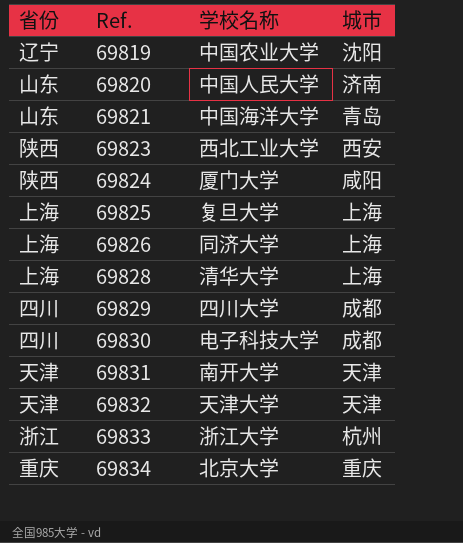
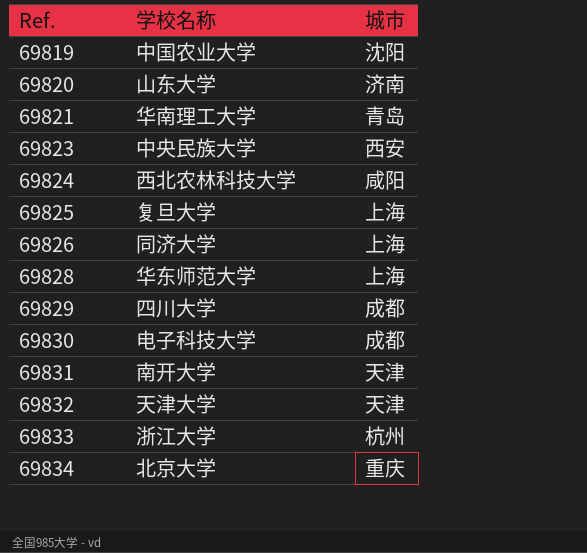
column 省份 | position: 1 -> none
69820 | 学校名称: 中国人民大学 -> 山东大学
69821 | 学校名称: 中国海洋大学 -> 华南理工大学
69823 | 学校名称: 西北工业大学 -> 中央民族大学
69824 | 学校名称: 厦门大学 -> 西北农林科技大学
69828 | 学校名称: 清华大学 -> 华东师范大学

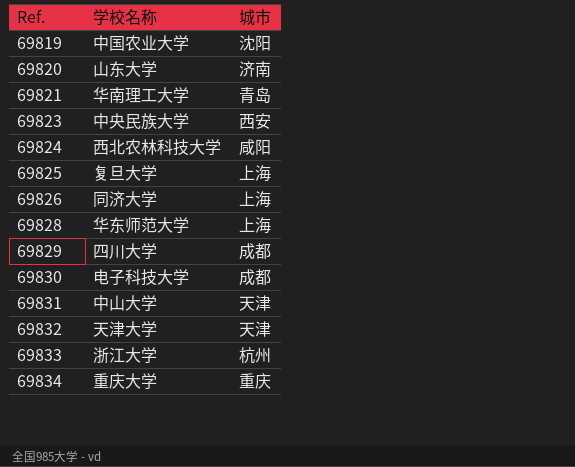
69831 | 学校名称: 南开大学 -> 中山大学
69834 | 学校名称: 北京大学 -> 重庆大学

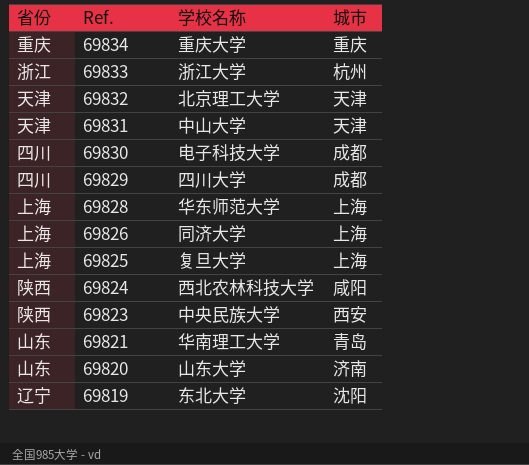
row order: Ref. ascending -> Ref. descending
column 省份 | position: none -> 1
69832 | 学校名称: 天津大学 -> 北京理工大学
69819 | 学校名称: 中国农业大学 -> 东北大学

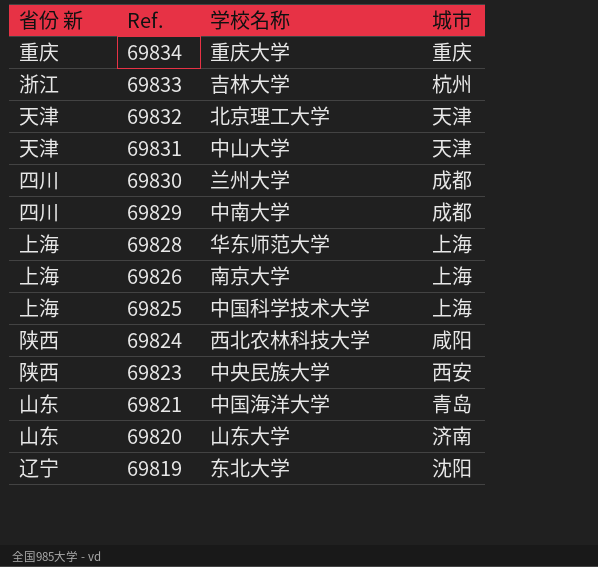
column name: 省份 -> 省份 新
69833 | 学校名称: 浙江大学 -> 吉林大学
69830 | 学校名称: 电子科技大学 -> 兰州大学
69829 | 学校名称: 四川大学 -> 中南大学
69826 | 学校名称: 同济大学 -> 南京大学
69825 | 学校名称: 复旦大学 -> 中国科学技术大学
69821 | 学校名称: 华南理工大学 -> 中国海洋大学

